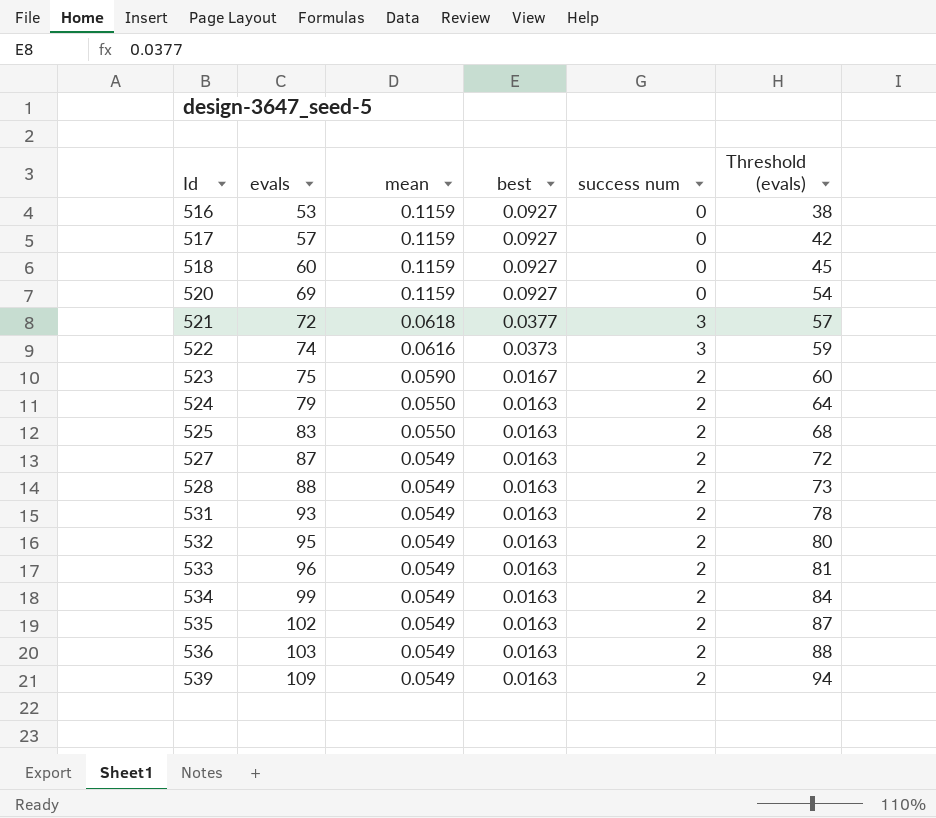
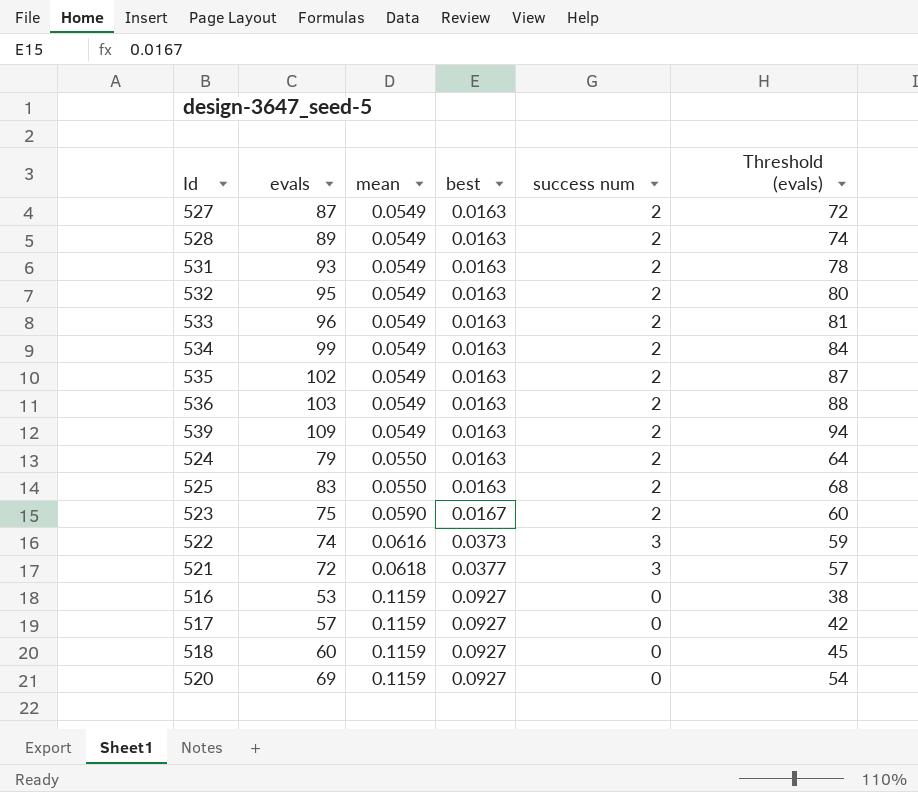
row order: Id ascending -> mean ascending
528 | evals: 88 -> 89
528 | Threshold (evals): 73 -> 74

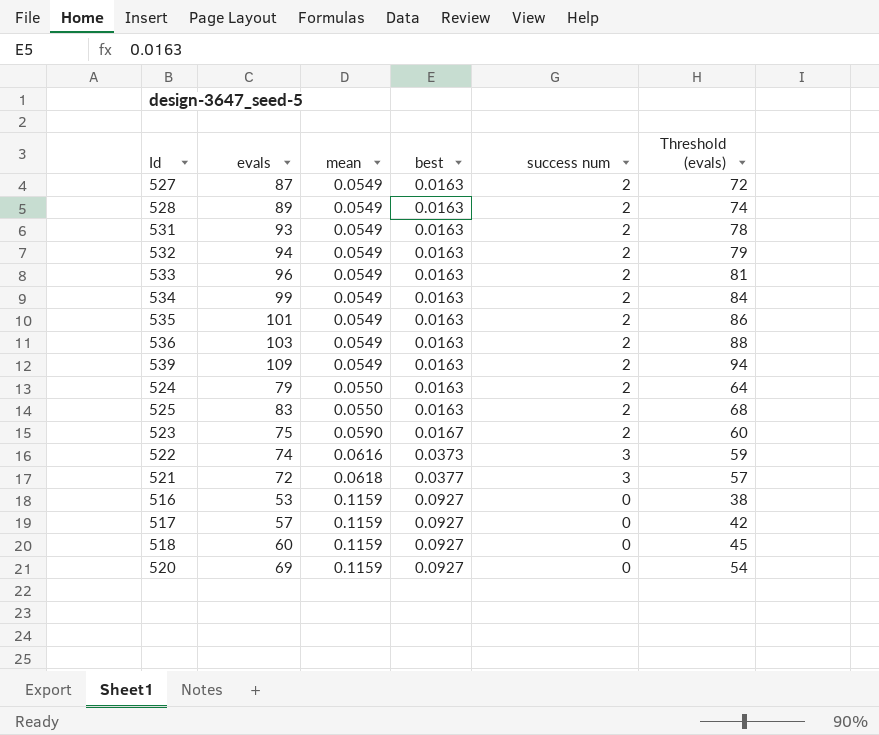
532 | evals: 95 -> 94
532 | Threshold (evals): 80 -> 79
535 | evals: 102 -> 101
535 | Threshold (evals): 87 -> 86

